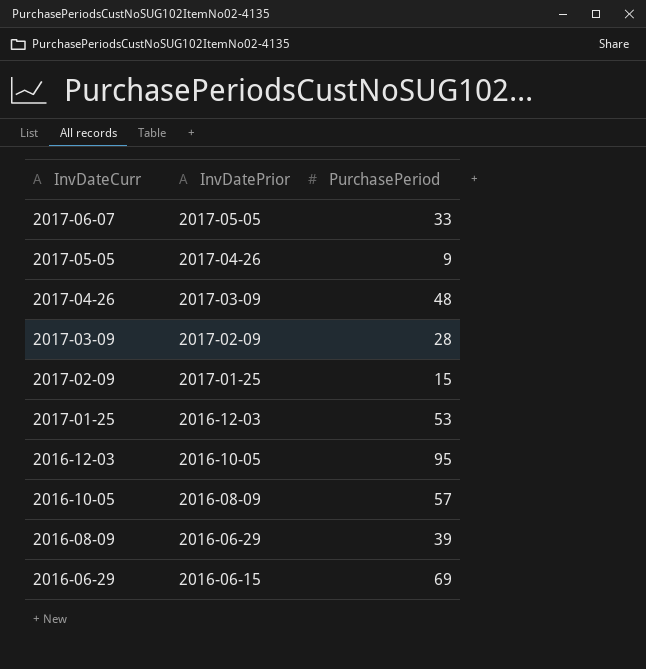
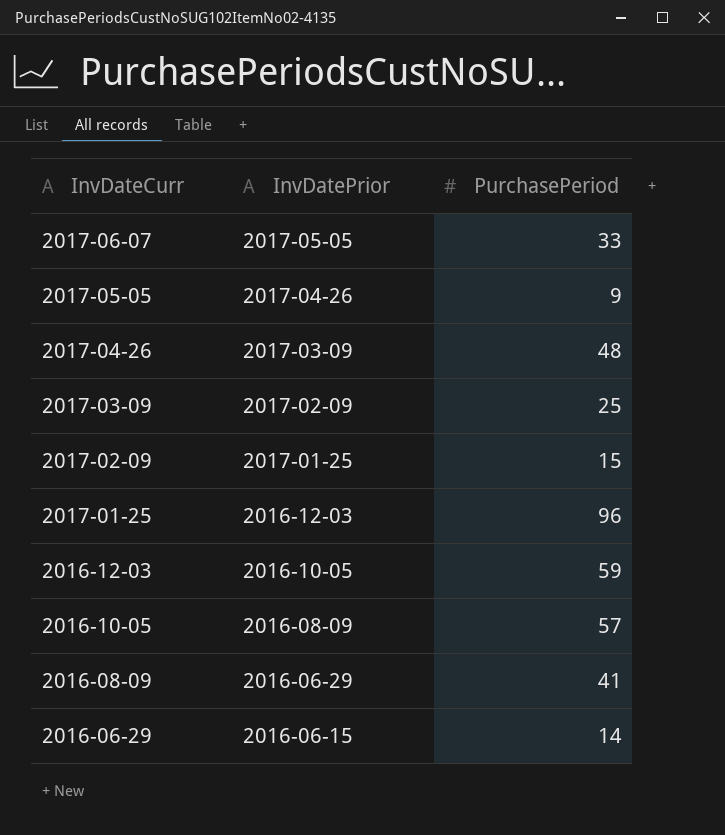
2017-03-09 | PurchasePeriod: 28 -> 25
2017-01-25 | PurchasePeriod: 53 -> 96
2016-12-03 | PurchasePeriod: 95 -> 59
2016-08-09 | PurchasePeriod: 39 -> 41
2016-06-29 | PurchasePeriod: 69 -> 14

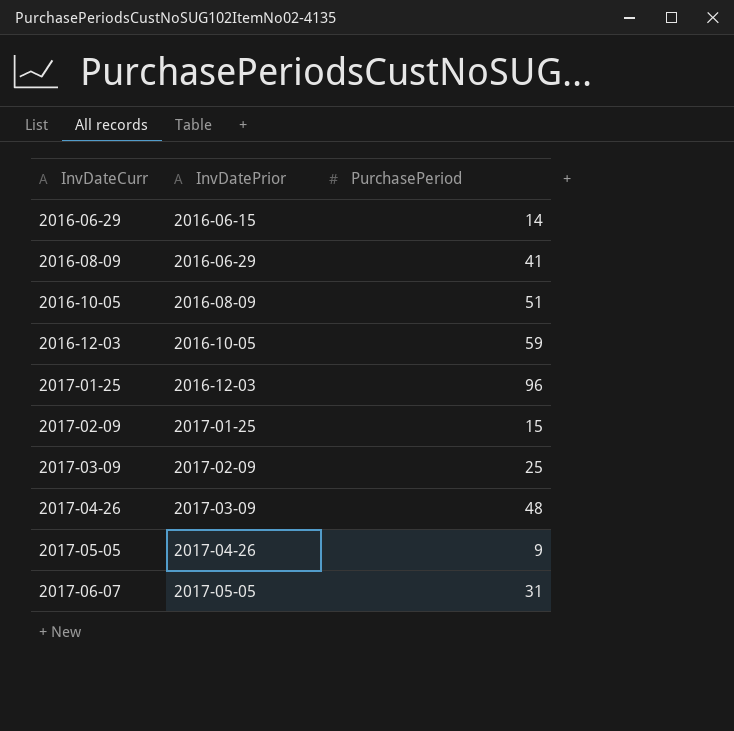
row order: InvDateCurr descending -> InvDateCurr ascending
2016-10-05 | PurchasePeriod: 57 -> 51
2017-06-07 | PurchasePeriod: 33 -> 31

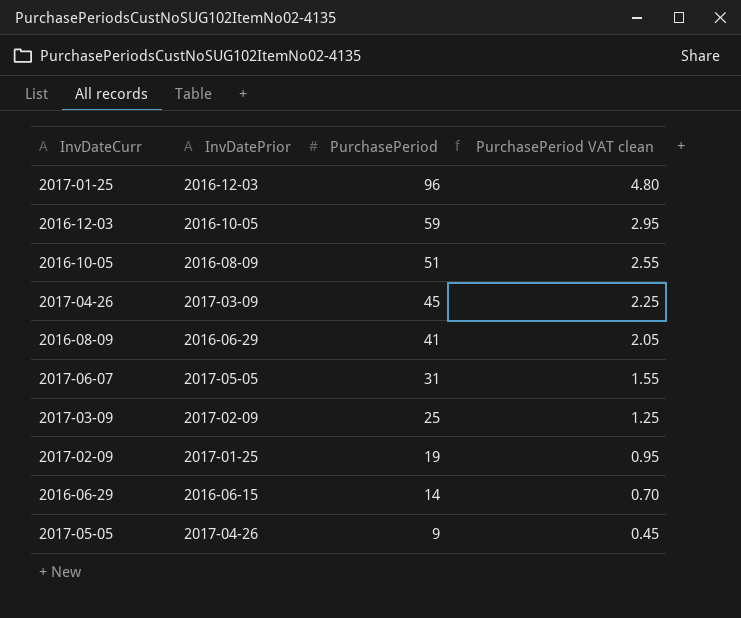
row order: InvDateCurr ascending -> PurchasePeriod descending
column PurchasePeriod VAT clean | formula: none -> [PurchasePeriod] * 0.05
2017-04-26 | PurchasePeriod: 48 -> 45
2017-02-09 | PurchasePeriod: 15 -> 19

